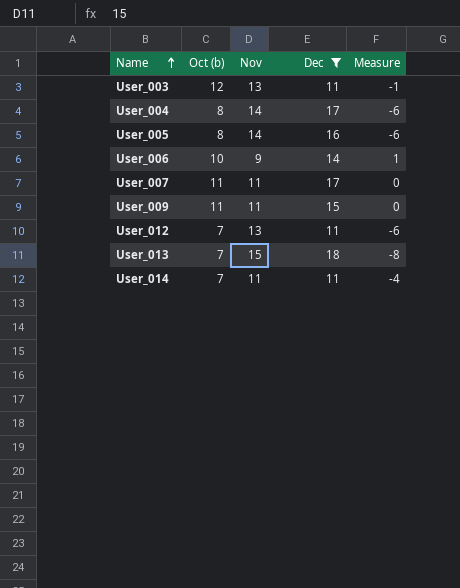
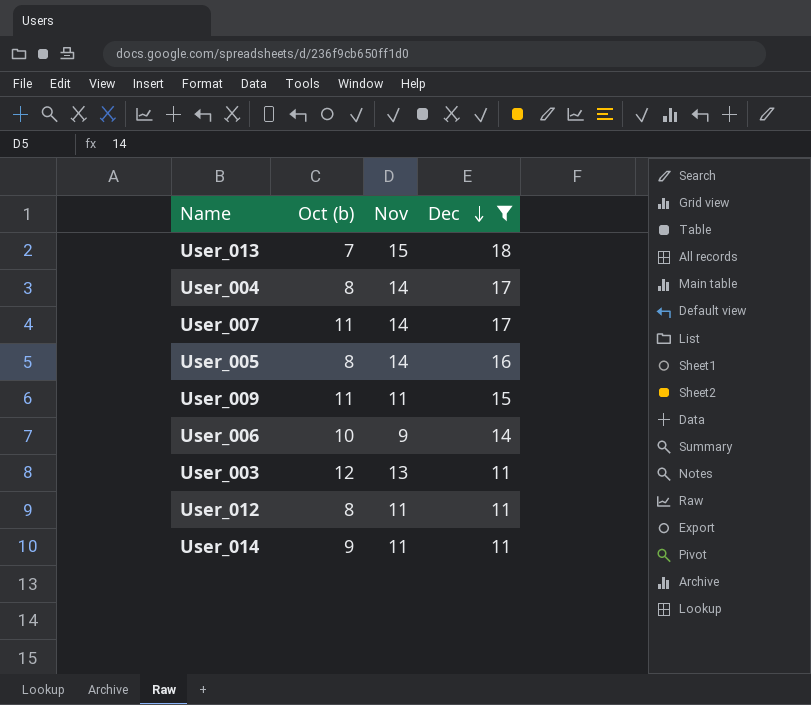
row order: Name ascending -> Dec descending
column Measure | formula: [Oct (b)] - [Nov] -> none
User_007 | Nov: 11 -> 14
User_012 | Oct (b): 7 -> 8
User_012 | Nov: 13 -> 11
User_014 | Oct (b): 7 -> 9

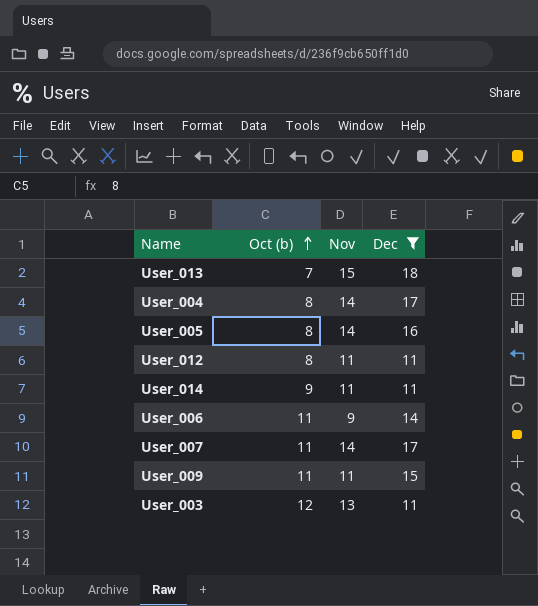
row order: Dec descending -> Oct (b) ascending
User_006 | Oct (b): 10 -> 11

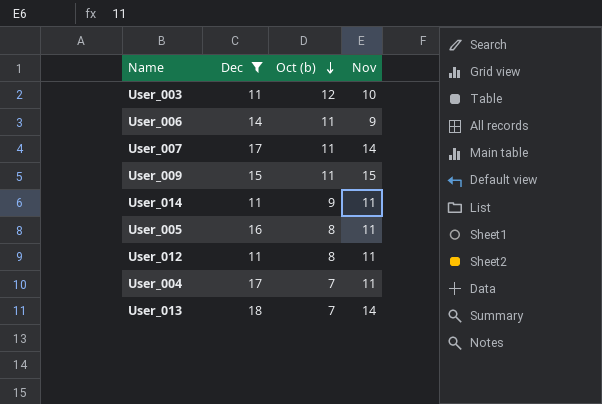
row order: Oct (b) ascending -> Oct (b) descending
column Dec | position: 4 -> 2
User_003 | Nov: 13 -> 10
User_009 | Nov: 11 -> 15
User_005 | Nov: 14 -> 11
User_004 | Oct (b): 8 -> 7
User_004 | Nov: 14 -> 11
User_013 | Nov: 15 -> 14

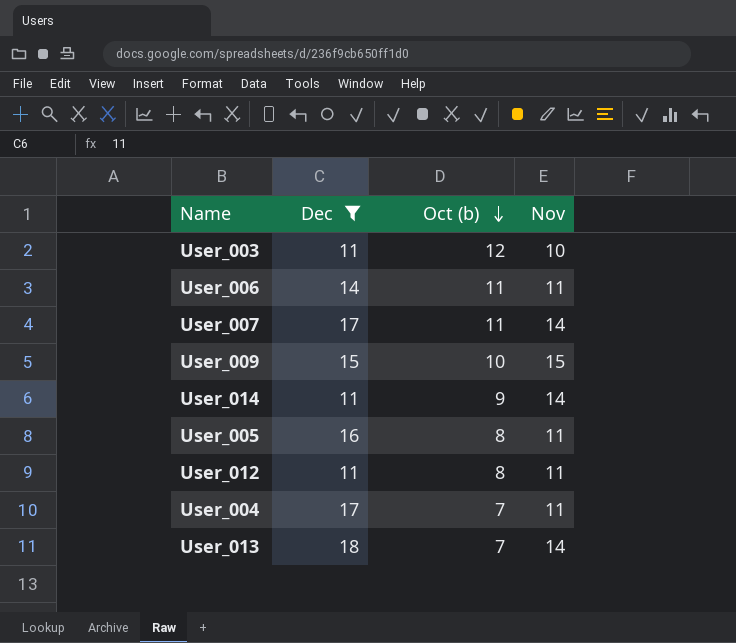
User_006 | Nov: 9 -> 11
User_009 | Oct (b): 11 -> 10
User_014 | Nov: 11 -> 14

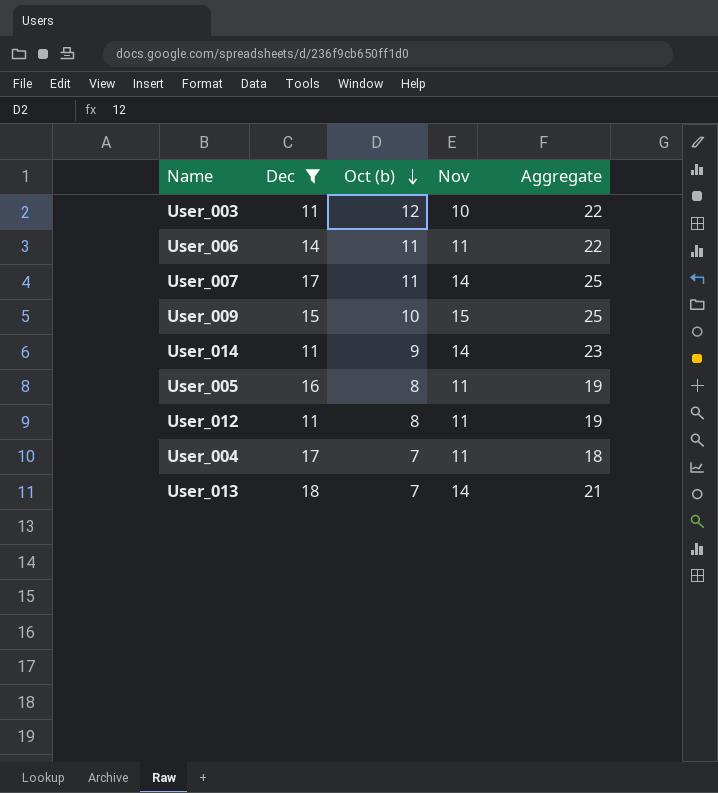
column Aggregate | formula: none -> [Oct (b)] + [Nov]

